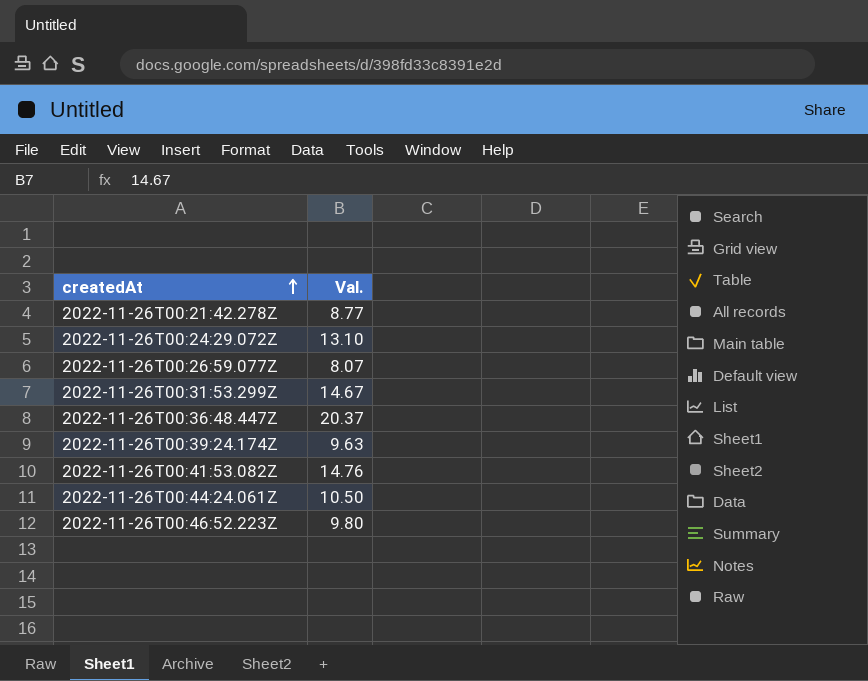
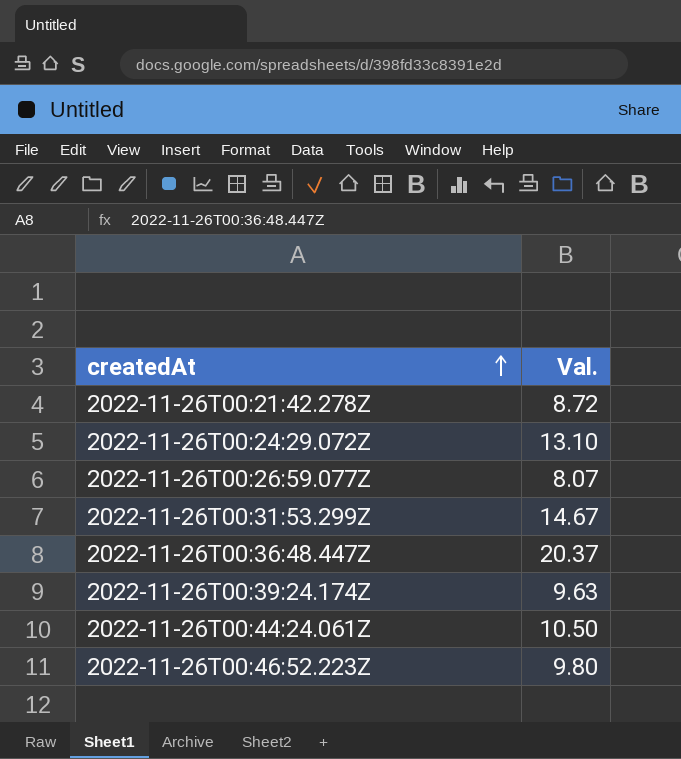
row 2022-11-26T00:41:53.082Z: 14.76 -> none
2022-11-26T00:21:42.278Z | Val.: 8.77 -> 8.72

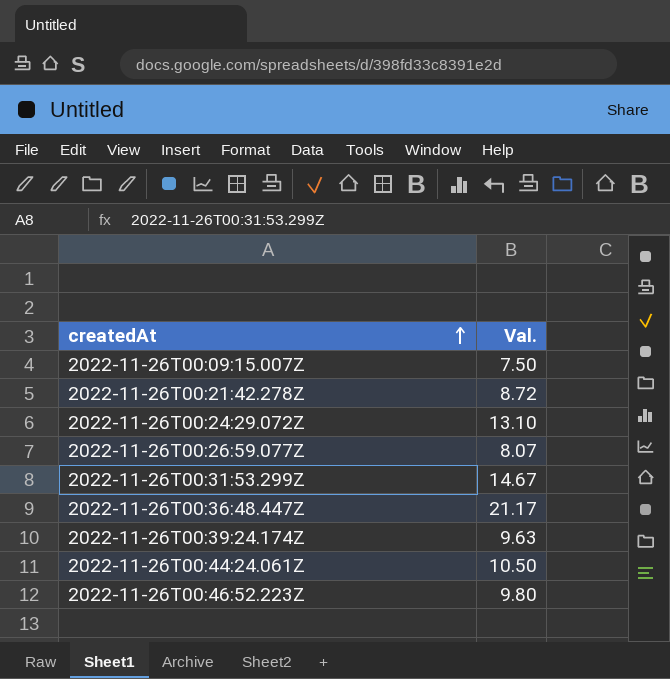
row 2022-11-26T00:09:15.007Z: none -> 7.50
2022-11-26T00:36:48.447Z | Val.: 20.37 -> 21.17

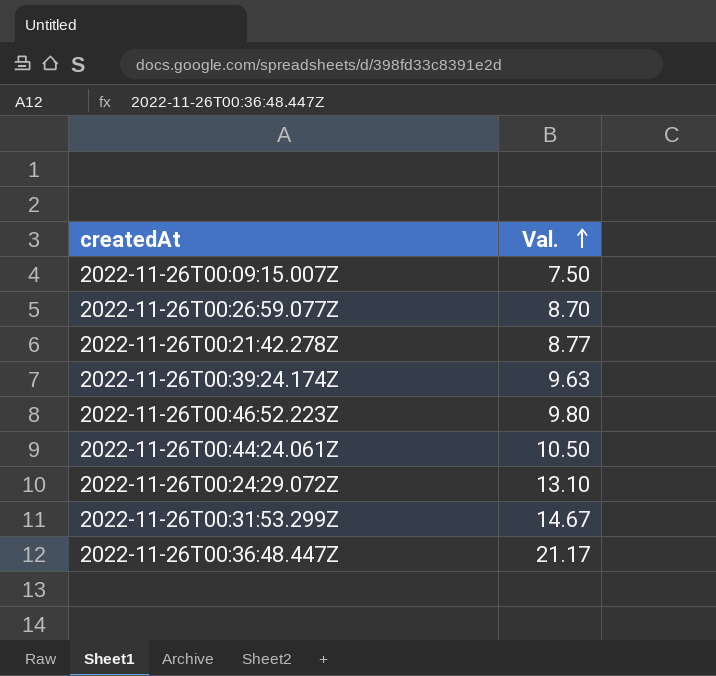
row order: createdAt ascending -> Val. ascending
2022-11-26T00:26:59.077Z | Val.: 8.07 -> 8.70
2022-11-26T00:21:42.278Z | Val.: 8.72 -> 8.77

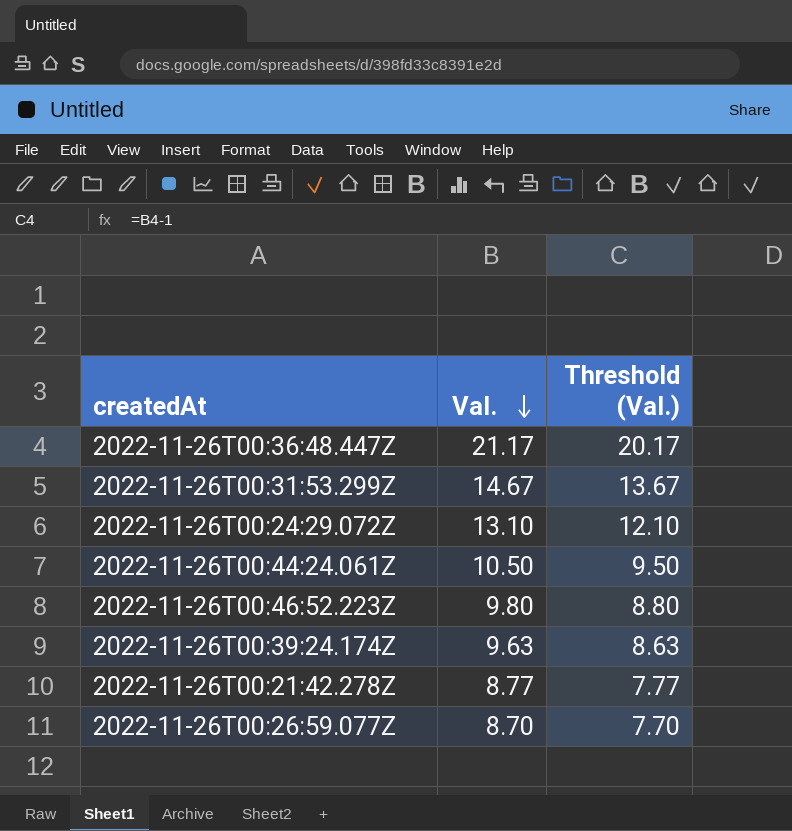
row order: Val. ascending -> Val. descending
column Threshold (Val.) | formula: none -> [Val.] - 1
row 2022-11-26T00:09:15.007Z: 7.50 -> none

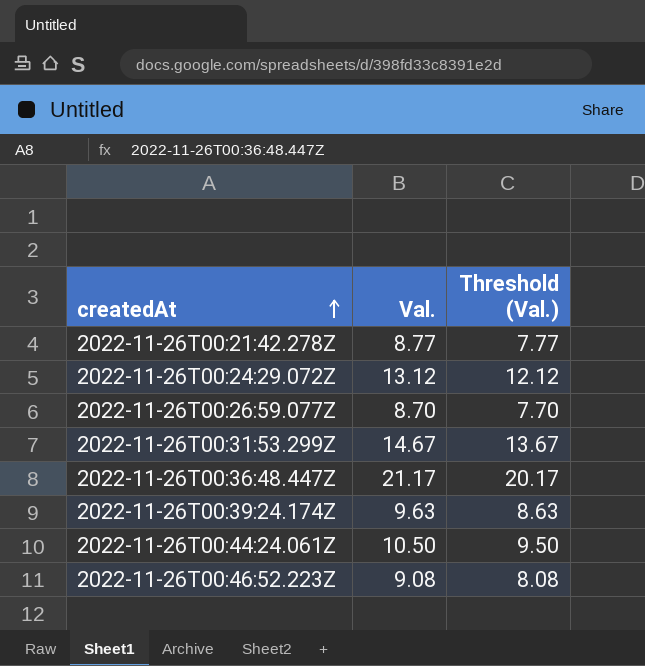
row order: Val. descending -> createdAt ascending
2022-11-26T00:24:29.072Z | Val.: 13.10 -> 13.12
2022-11-26T00:24:29.072Z | Threshold (Val.): 12.10 -> 12.12
2022-11-26T00:46:52.223Z | Val.: 9.80 -> 9.08
2022-11-26T00:46:52.223Z | Threshold (Val.): 8.80 -> 8.08

